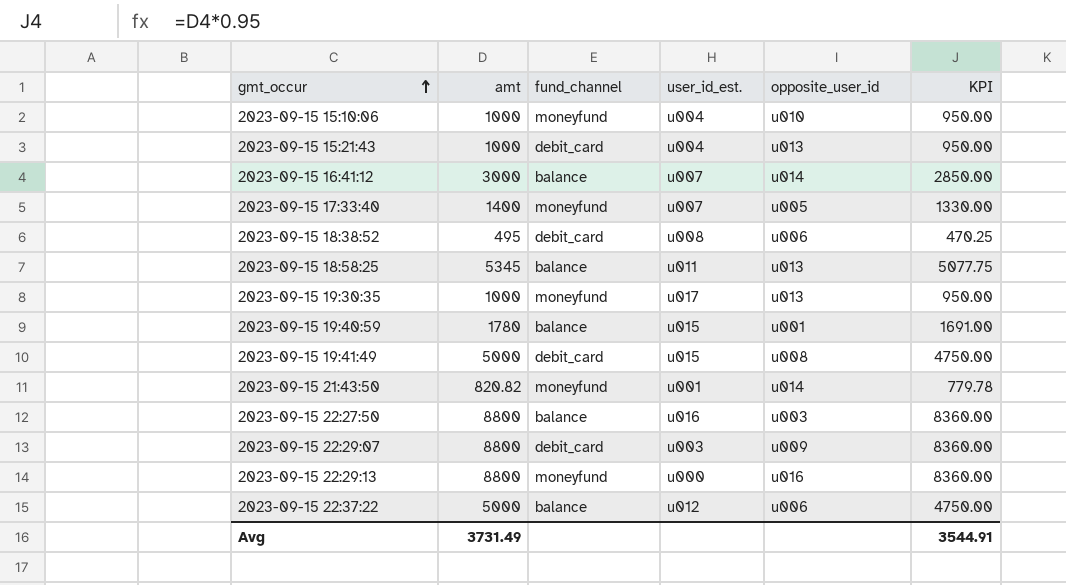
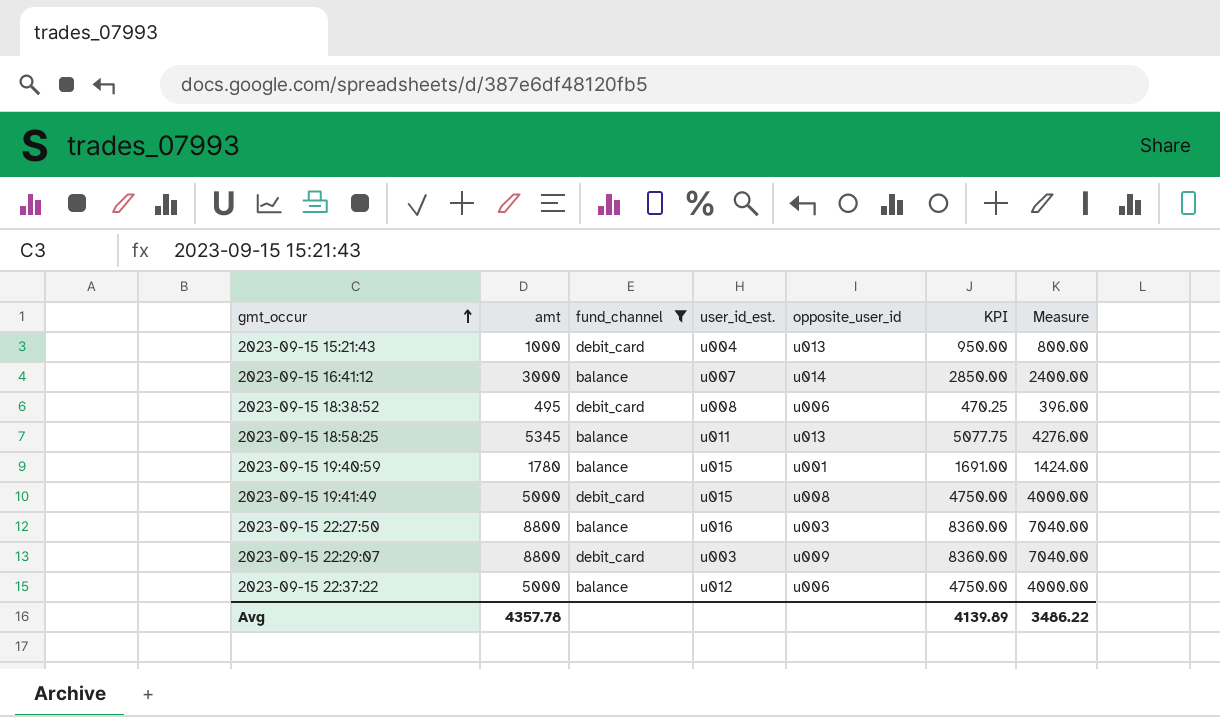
filter: none -> fund_channel != moneyfund
column Measure | formula: none -> [amt] * 0.8
Avg | amt: 3731.49 -> 4357.78
Avg | KPI: 3544.91 -> 4139.89

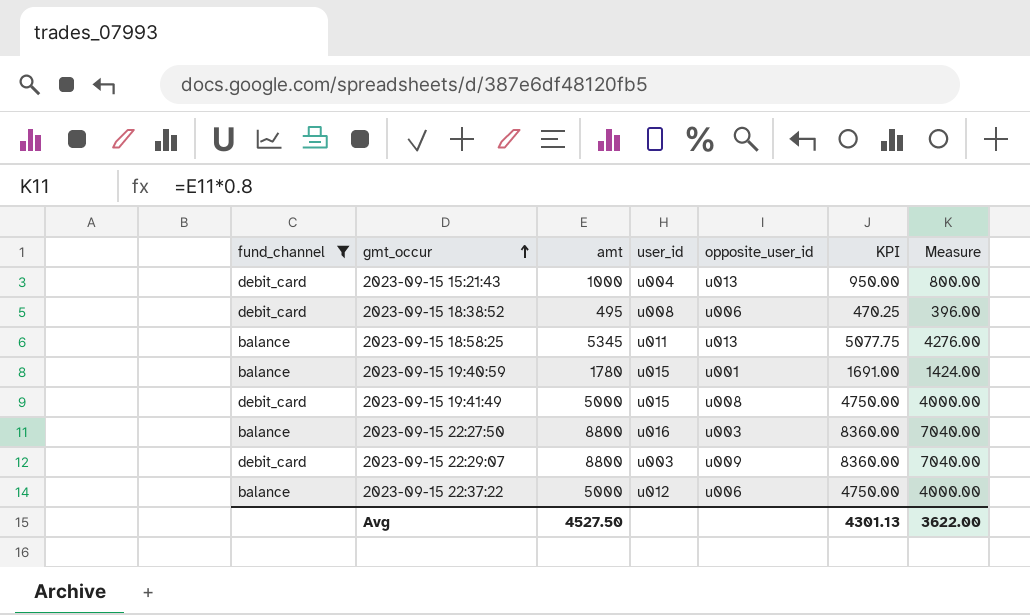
column fund_channel | position: 3 -> 1
column name: user_id_est. -> user_id
row 2023-09-15 16:41:12: 3000 | balance | u007 | u014 | 2850.00 | 2400.00 -> none
Avg | amt: 4357.78 -> 4527.50
Avg | KPI: 4139.89 -> 4301.13
Avg | Measure: 3486.22 -> 3622.00

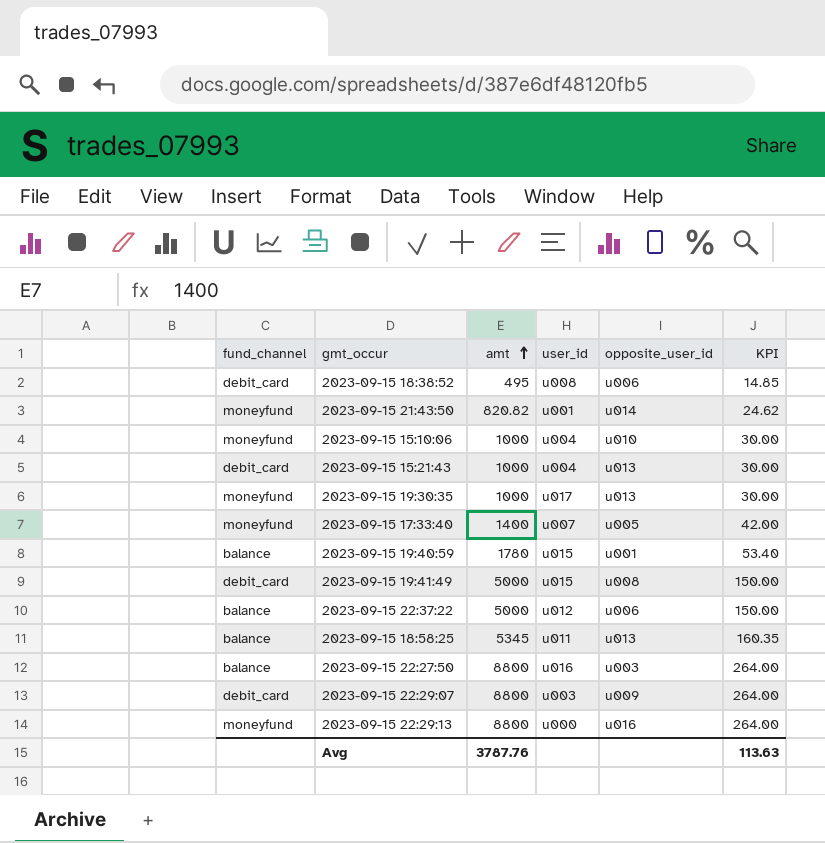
filter: fund_channel != moneyfund -> none
row order: gmt_occur ascending -> amt ascending
column Measure | formula: [amt] * 0.8 -> none
column KPI | formula: [amt] * 0.95 -> [amt] * 0.03
Avg | amt: 4527.50 -> 3787.76
Avg | KPI: 4301.13 -> 113.63

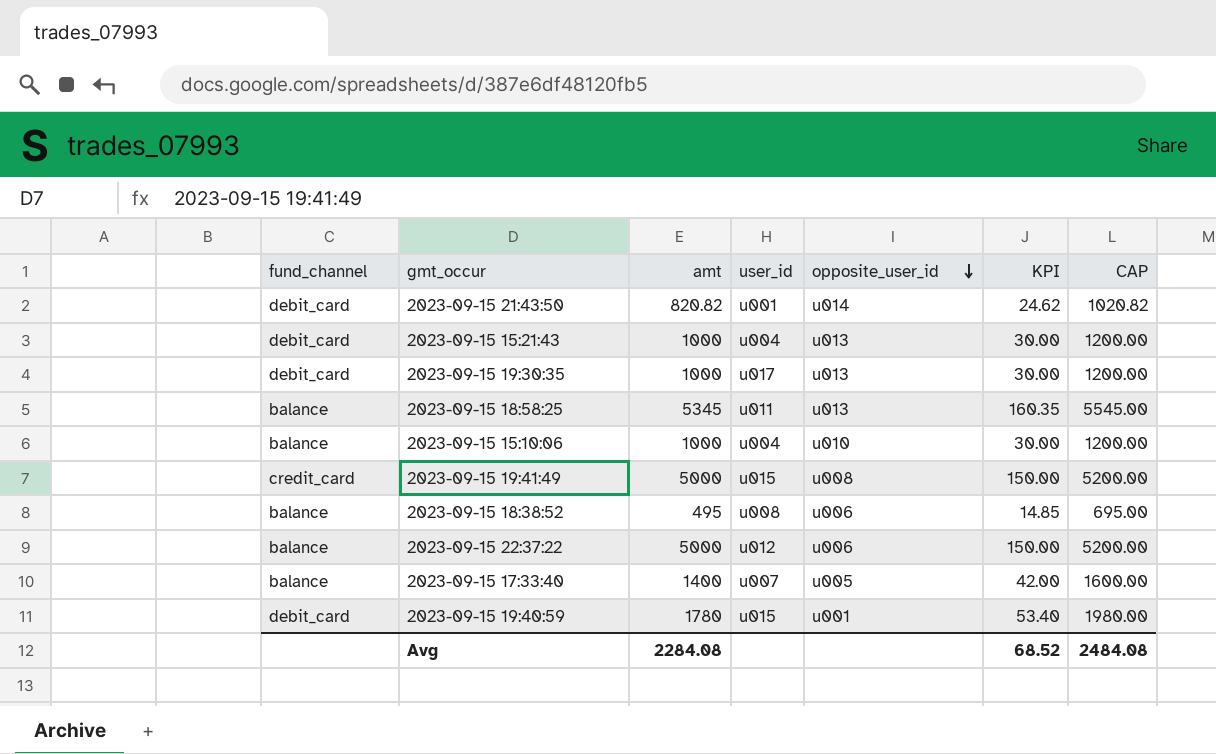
row order: amt ascending -> opposite_user_id descending
column CAP | formula: none -> [amt] + 200
row 2023-09-15 22:27:50: balance | 8800 | u016 | u003 | 264.00 -> none
row 2023-09-15 22:29:07: debit_card | 8800 | u003 | u009 | 264.00 -> none
row 2023-09-15 22:29:13: moneyfund | 8800 | u000 | u016 | 264.00 -> none
2023-09-15 21:43:50 | fund_channel: moneyfund -> debit_card
2023-09-15 19:30:35 | fund_channel: moneyfund -> debit_card
2023-09-15 15:10:06 | fund_channel: moneyfund -> balance
2023-09-15 19:41:49 | fund_channel: debit_card -> credit_card
2023-09-15 18:38:52 | fund_channel: debit_card -> balance
2023-09-15 17:33:40 | fund_channel: moneyfund -> balance
2023-09-15 19:40:59 | fund_channel: balance -> debit_card
Avg | amt: 3787.76 -> 2284.08
Avg | KPI: 113.63 -> 68.52

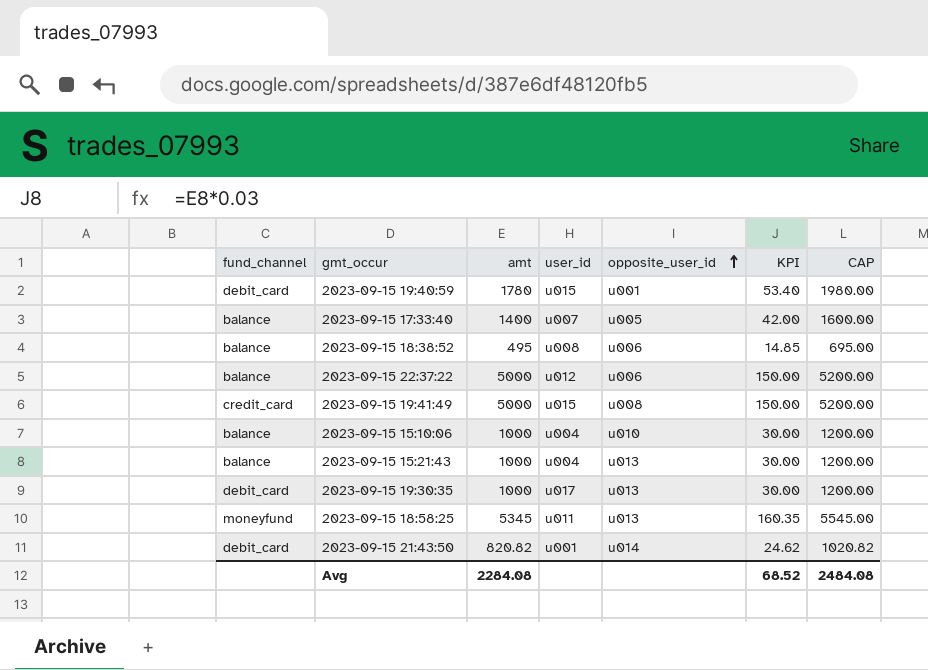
row order: opposite_user_id descending -> opposite_user_id ascending
2023-09-15 15:21:43 | fund_channel: debit_card -> balance
2023-09-15 18:58:25 | fund_channel: balance -> moneyfund

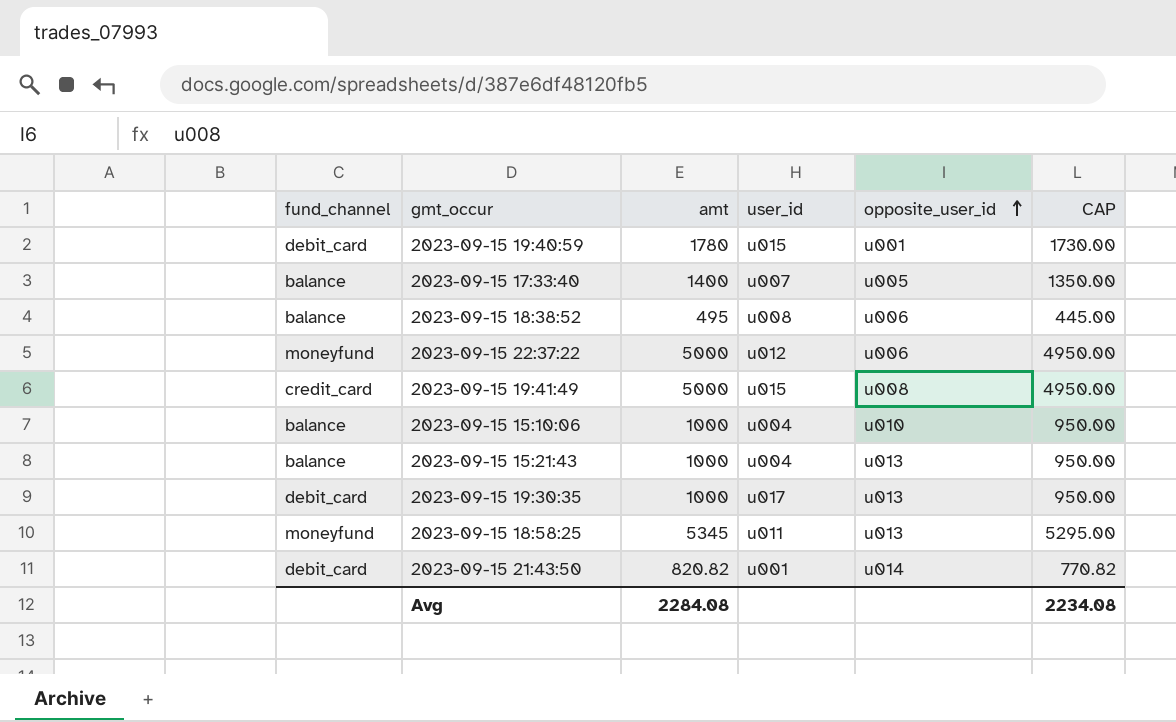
column KPI | formula: [amt] * 0.03 -> none
column CAP | formula: [amt] + 200 -> [amt] - 50
2023-09-15 22:37:22 | fund_channel: balance -> moneyfund
Avg | CAP: 2484.08 -> 2234.08

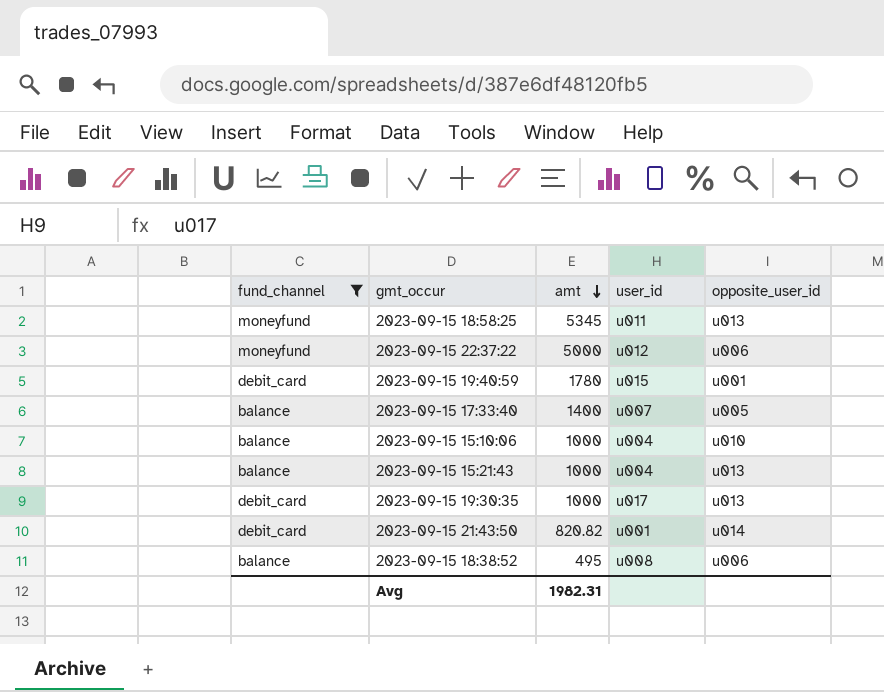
filter: none -> fund_channel != credit_card
row order: opposite_user_id ascending -> amt descending
column CAP | formula: [amt] - 50 -> none
Avg | amt: 2284.08 -> 1982.31

